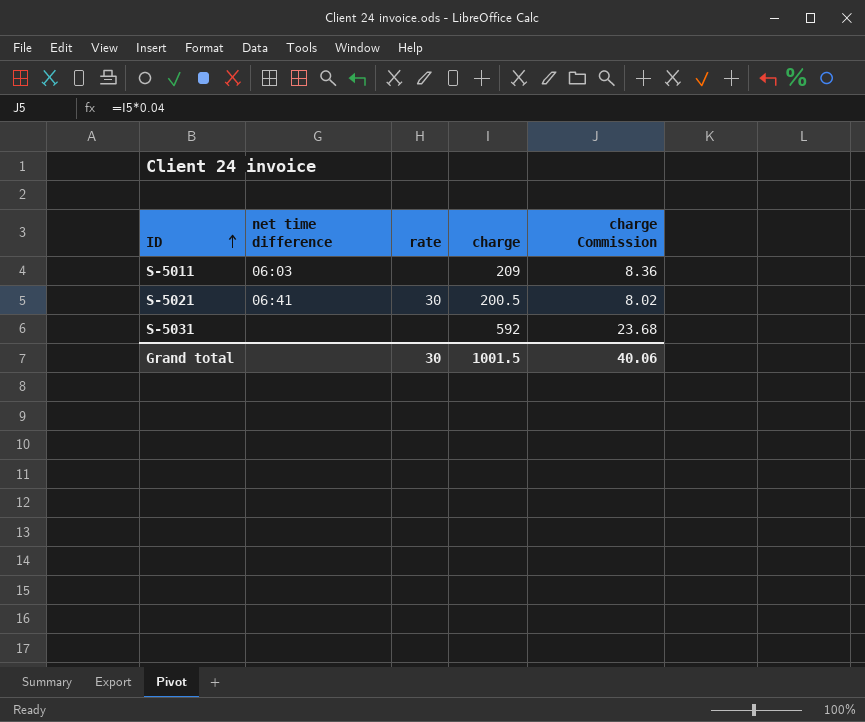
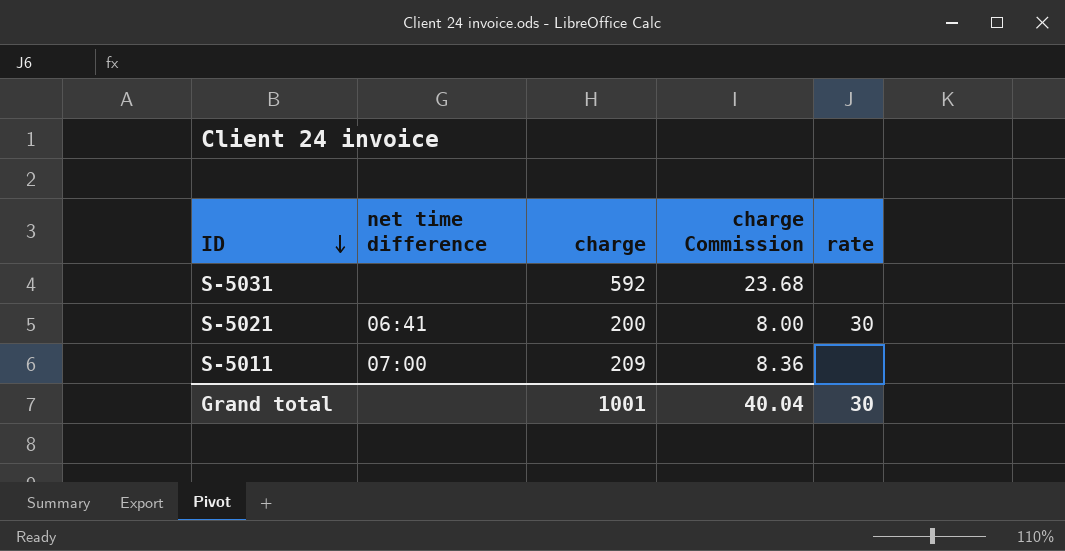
row order: ID ascending -> ID descending
column rate | position: 3 -> 5
S-5021 | charge: 200.5 -> 200
S-5021 | charge Commission: 8.02 -> 8.00
S-5011 | net time difference: 06:03 -> 07:00
Grand total | charge: 1001.5 -> 1001
Grand total | charge Commission: 40.06 -> 40.04

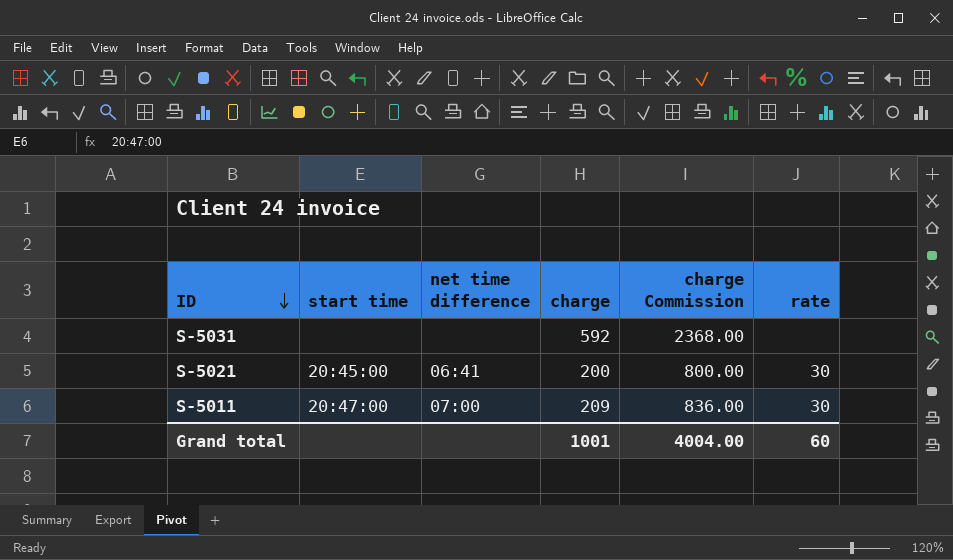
column start time | position: none -> 2
column charge Commission | formula: [charge] * 0.04 -> [charge] * 4
S-5011 | rate: none -> 30
Grand total | charge Commission: 40.04 -> 4004.00
Grand total | rate: 30 -> 60

